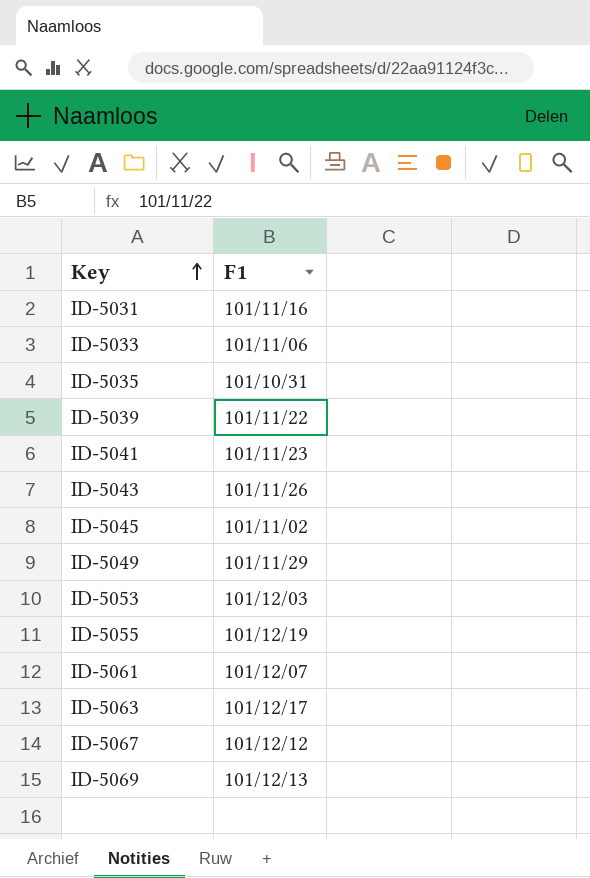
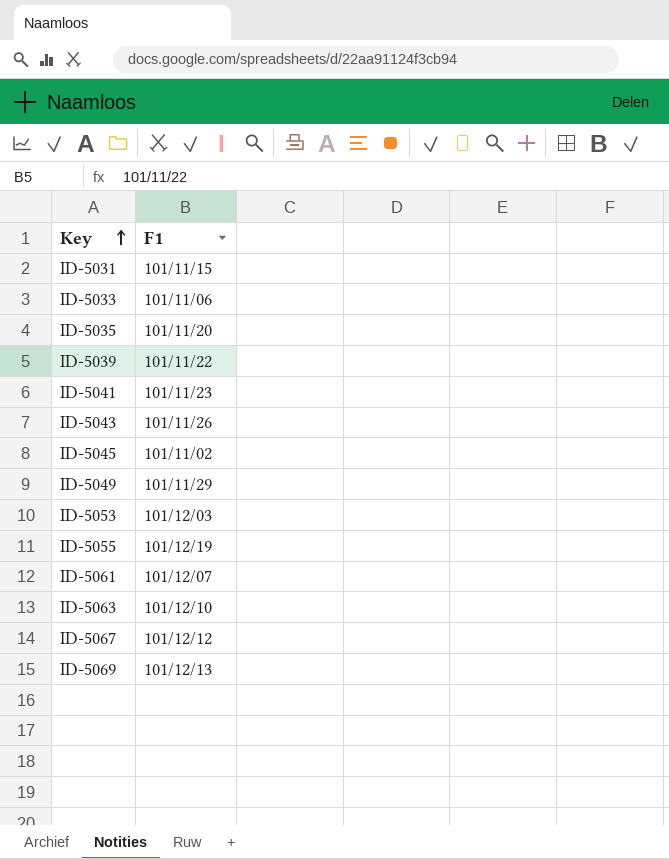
ID-5031 | F1: 101/11/16 -> 101/11/15
ID-5035 | F1: 101/10/31 -> 101/11/20
ID-5063 | F1: 101/12/17 -> 101/12/10

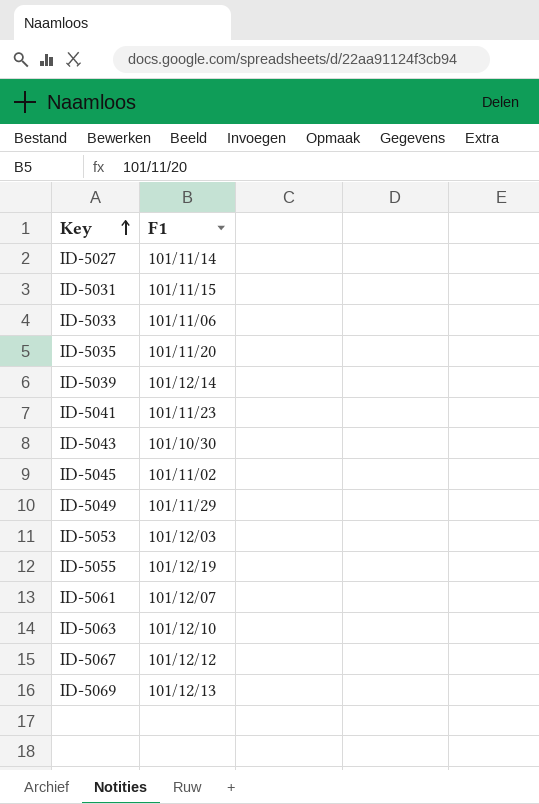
row ID-5027: none -> 101/11/14
ID-5039 | F1: 101/11/22 -> 101/12/14
ID-5043 | F1: 101/11/26 -> 101/10/30

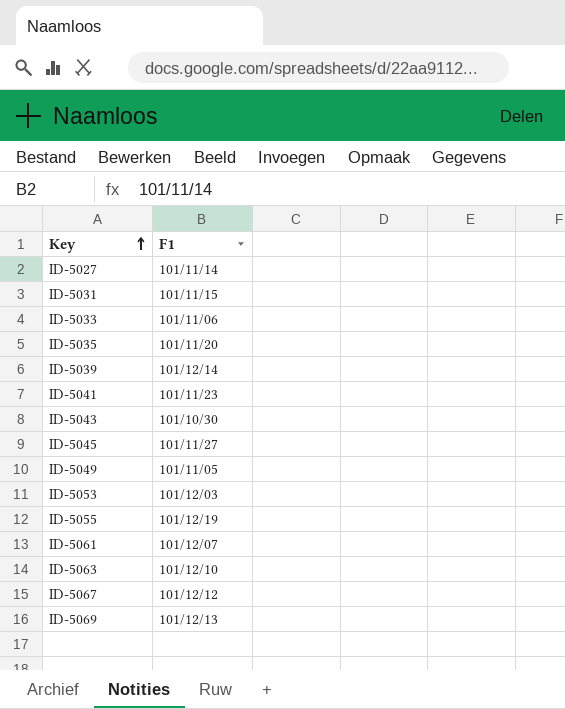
ID-5045 | F1: 101/11/02 -> 101/11/27
ID-5049 | F1: 101/11/29 -> 101/11/05

